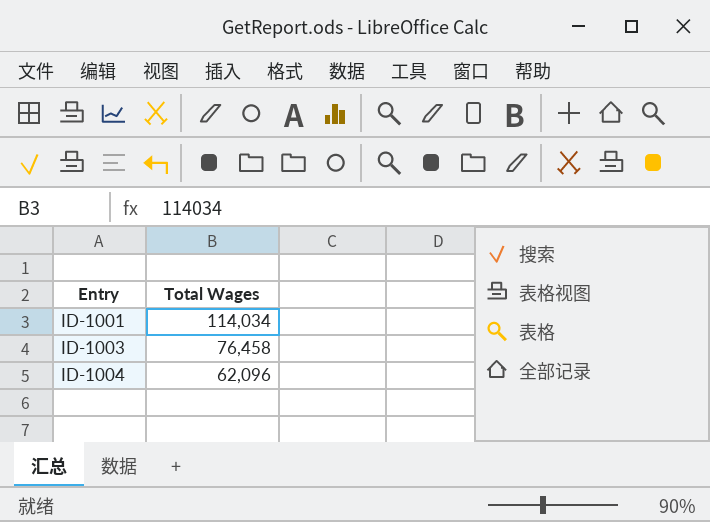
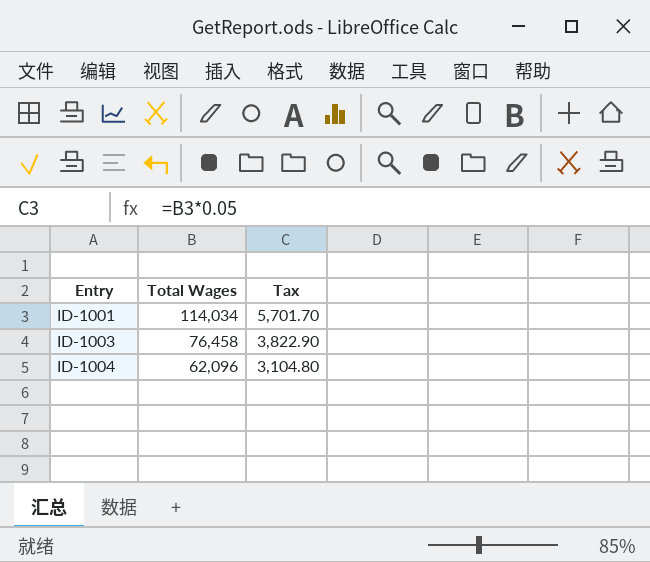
column Tax | formula: none -> [Total Wages] * 0.05

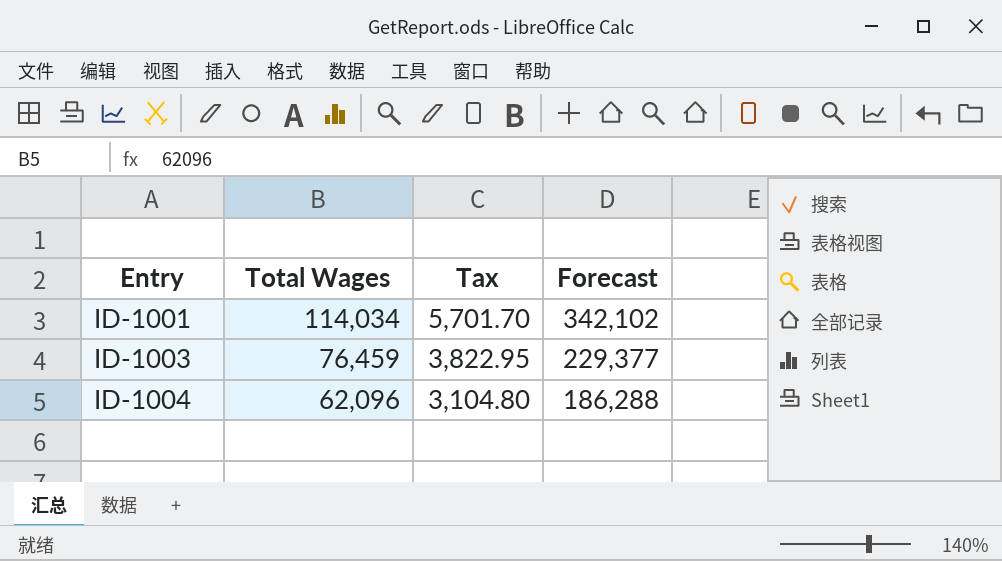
column Forecast | formula: none -> [Total Wages] * 3
ID-1003 | Total Wages: 76,458 -> 76,459
ID-1003 | Tax: 3,822.90 -> 3,822.95

